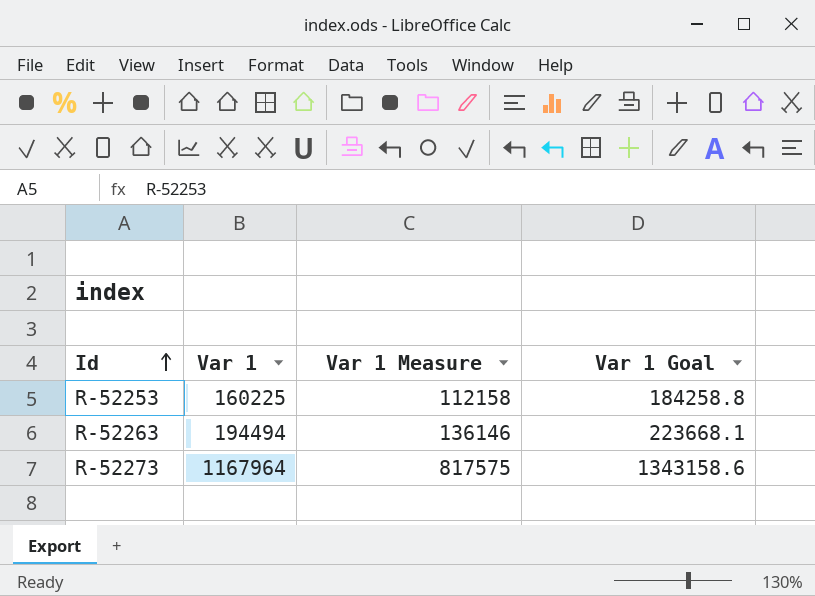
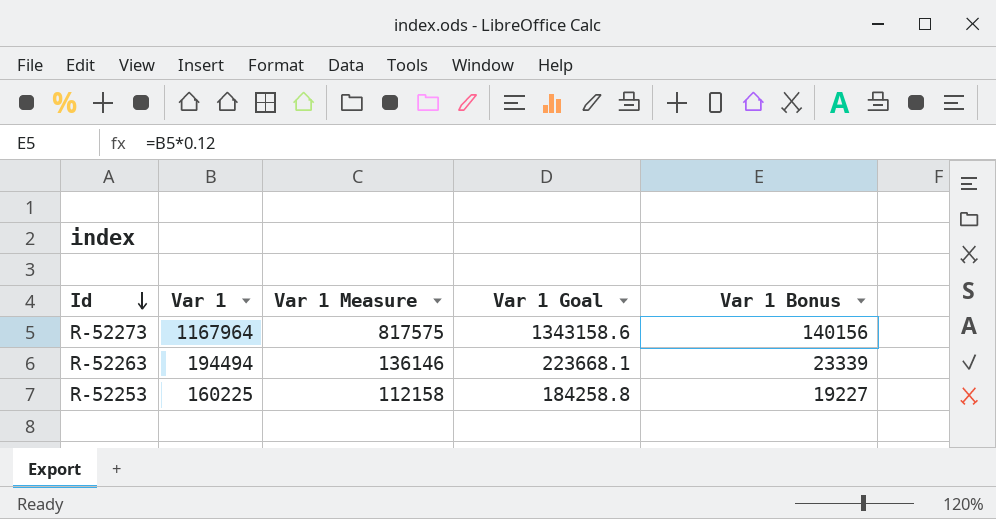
row order: Id ascending -> Id descending
column Var 1 Bonus | formula: none -> [Var 1] * 0.12

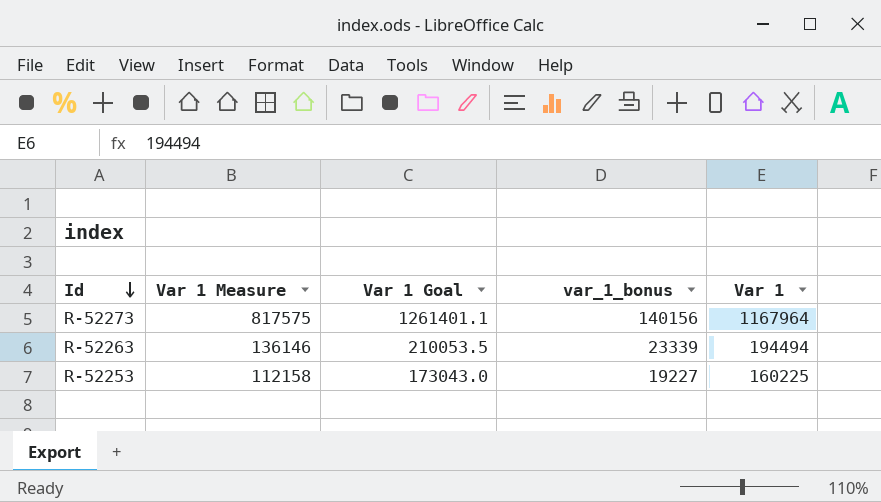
column Var 1 Goal | formula: [Var 1] * 1.15 -> [Var 1] * 1.08
column name: Var 1 Bonus -> var_1_bonus
column Var 1 | position: 2 -> 5

